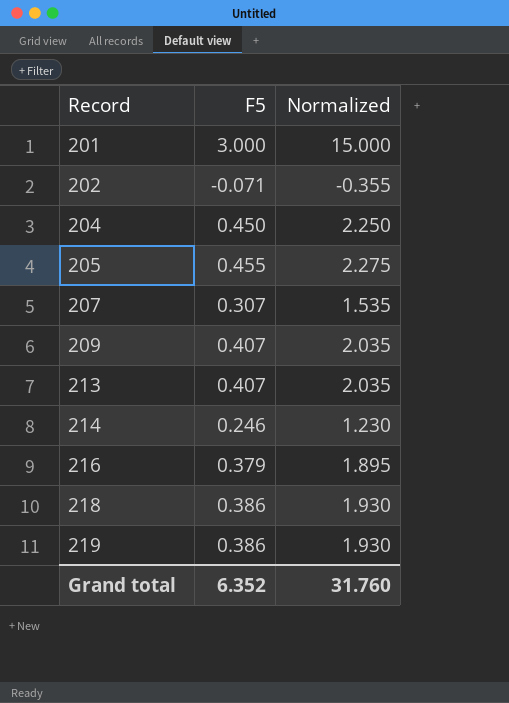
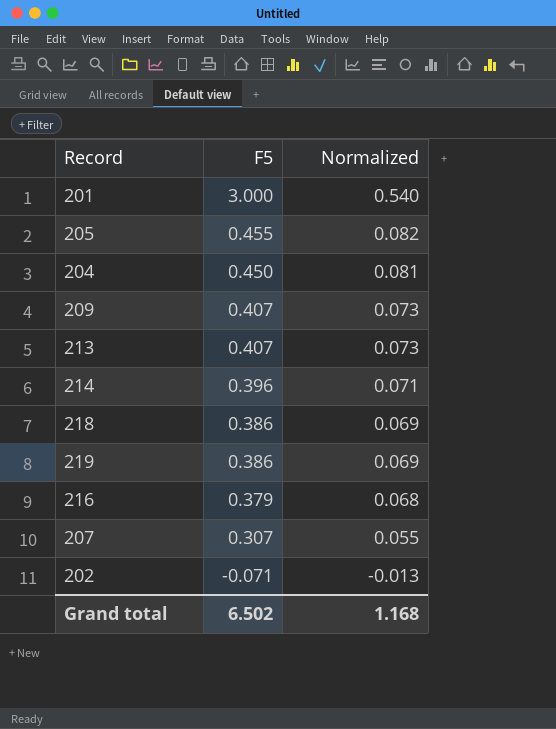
row order: Record ascending -> F5 descending
column Normalized | formula: [F5] * 5 -> [F5] * 0.18
214 | F5: 0.246 -> 0.396
Grand total | F5: 6.352 -> 6.502
Grand total | Normalized: 31.760 -> 1.168

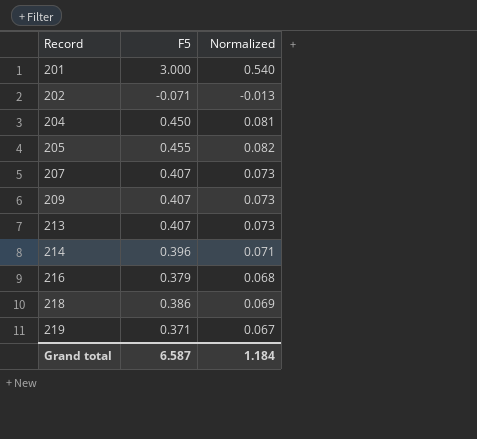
row order: F5 descending -> Record ascending
207 | F5: 0.307 -> 0.407
207 | Normalized: 0.055 -> 0.073
219 | F5: 0.386 -> 0.371
219 | Normalized: 0.069 -> 0.067
Grand total | F5: 6.502 -> 6.587
Grand total | Normalized: 1.168 -> 1.184

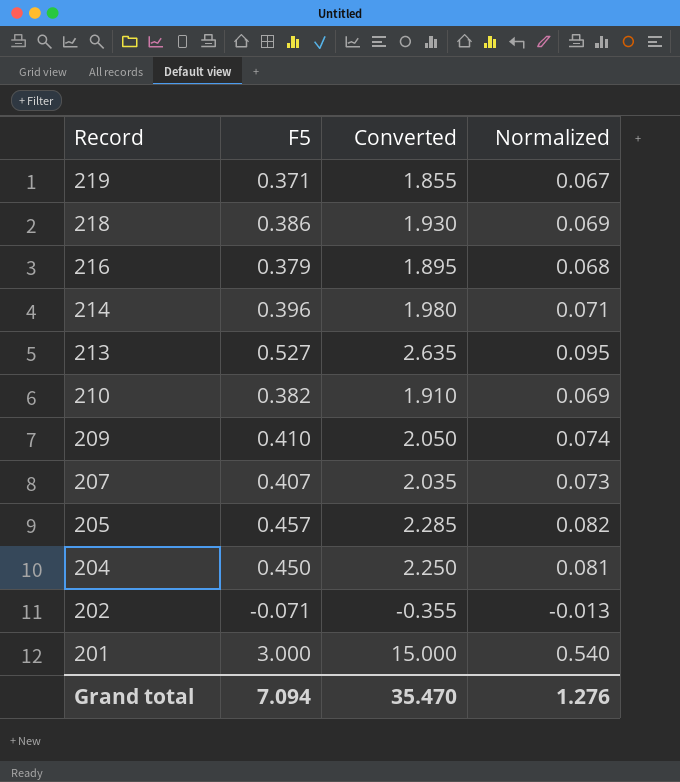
row order: Record ascending -> Record descending
column Converted | formula: none -> [F5] * 5
213 | F5: 0.407 -> 0.527
213 | Normalized: 0.073 -> 0.095
row 210: none -> 0.382 | 1.910 | 0.069
209 | F5: 0.407 -> 0.410
209 | Normalized: 0.073 -> 0.074
205 | F5: 0.455 -> 0.457
Grand total | F5: 6.587 -> 7.094
Grand total | Normalized: 1.184 -> 1.276

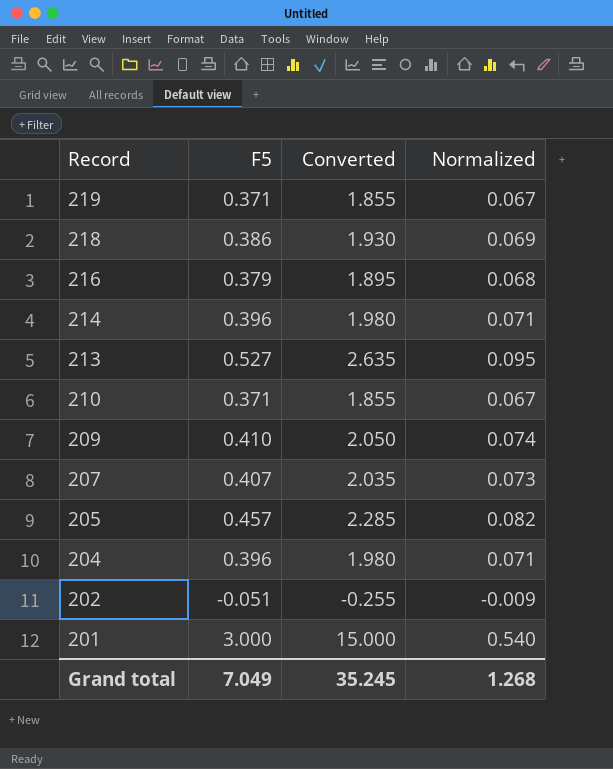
210 | F5: 0.382 -> 0.371
210 | Converted: 1.910 -> 1.855
210 | Normalized: 0.069 -> 0.067
204 | F5: 0.450 -> 0.396
204 | Converted: 2.250 -> 1.980
204 | Normalized: 0.081 -> 0.071
202 | F5: -0.071 -> -0.051
202 | Converted: -0.355 -> -0.255
202 | Normalized: -0.013 -> -0.009
Grand total | F5: 7.094 -> 7.049
Grand total | Converted: 35.470 -> 35.245
Grand total | Normalized: 1.276 -> 1.268

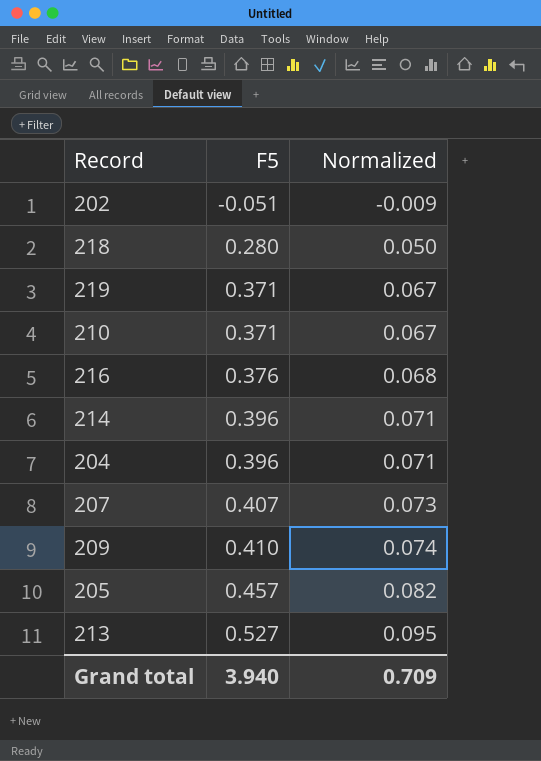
row order: Record descending -> F5 ascending
column Converted | formula: [F5] * 5 -> none
row 201: 3.000 | 15.000 | 0.540 -> none
218 | F5: 0.386 -> 0.280
218 | Normalized: 0.069 -> 0.050
216 | F5: 0.379 -> 0.376
Grand total | F5: 7.049 -> 3.940
Grand total | Normalized: 1.268 -> 0.709

